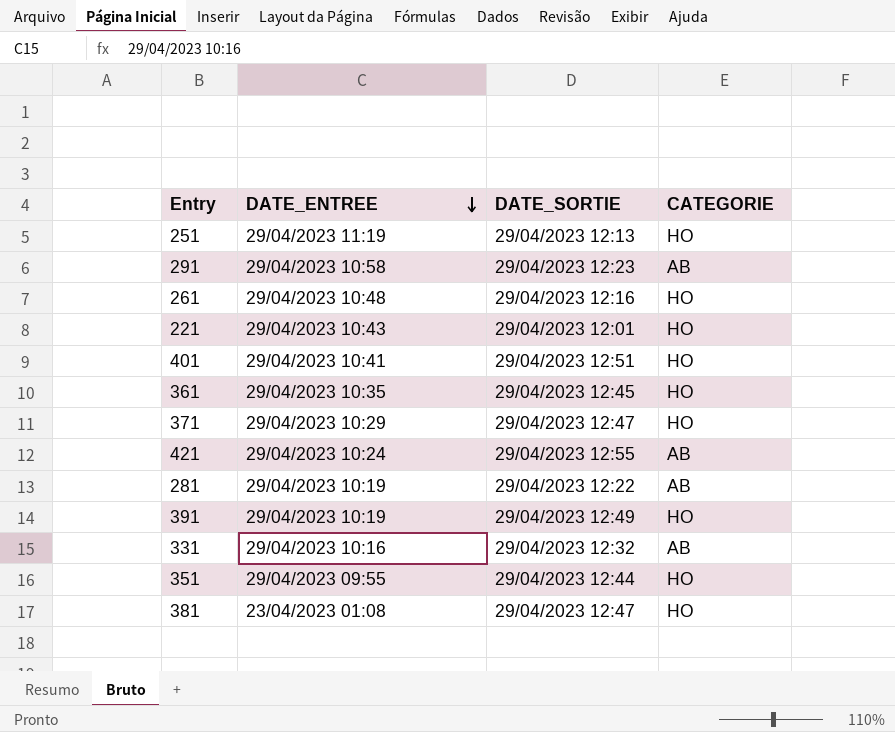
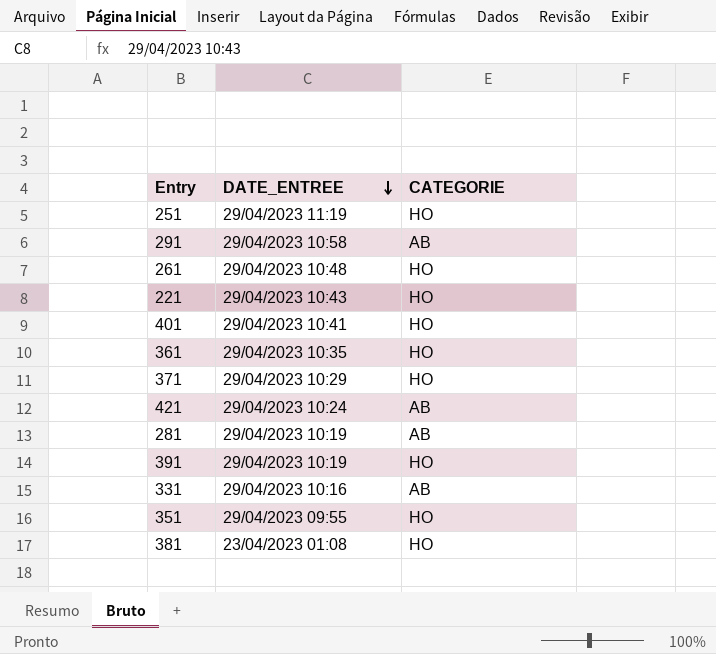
column DATE_SORTIE | position: 3 -> none

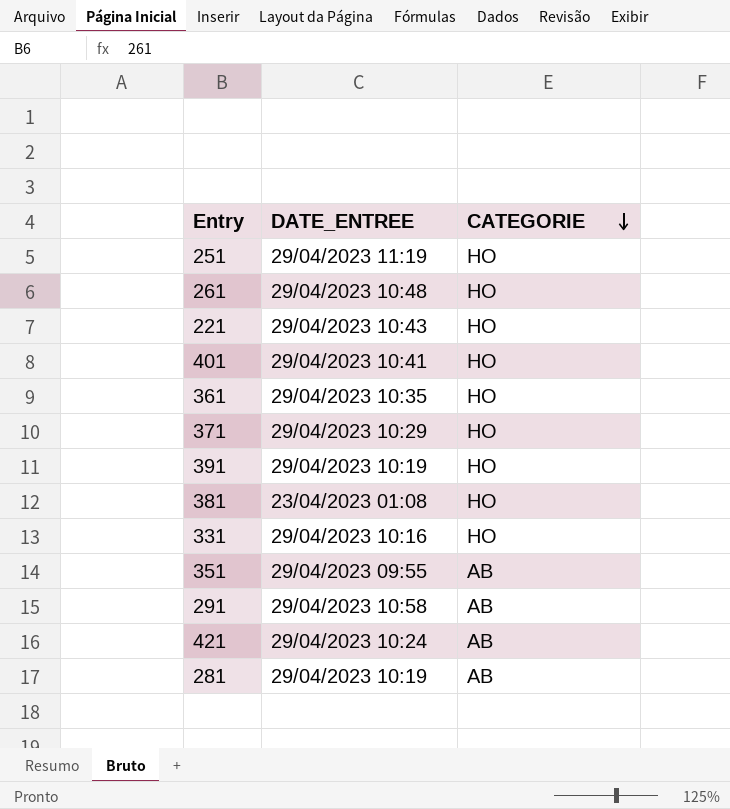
row order: DATE_ENTREE descending -> CATEGORIE descending
331 | CATEGORIE: AB -> HO
351 | CATEGORIE: HO -> AB

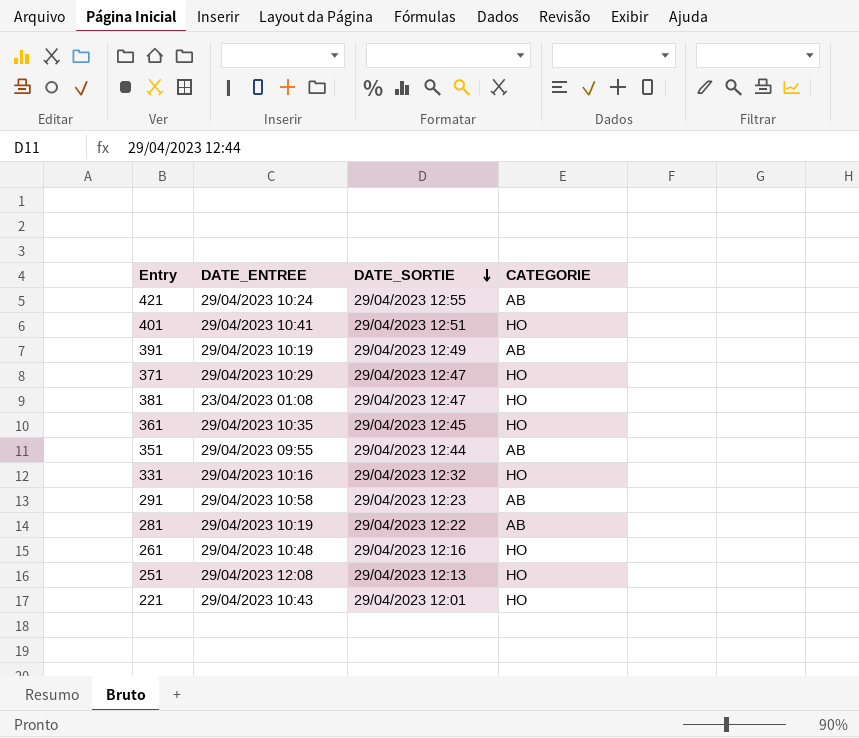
row order: CATEGORIE descending -> DATE_SORTIE descending
column DATE_SORTIE | position: none -> 3
391 | CATEGORIE: HO -> AB
251 | DATE_ENTREE: 29/04/2023 11:19 -> 29/04/2023 12:08

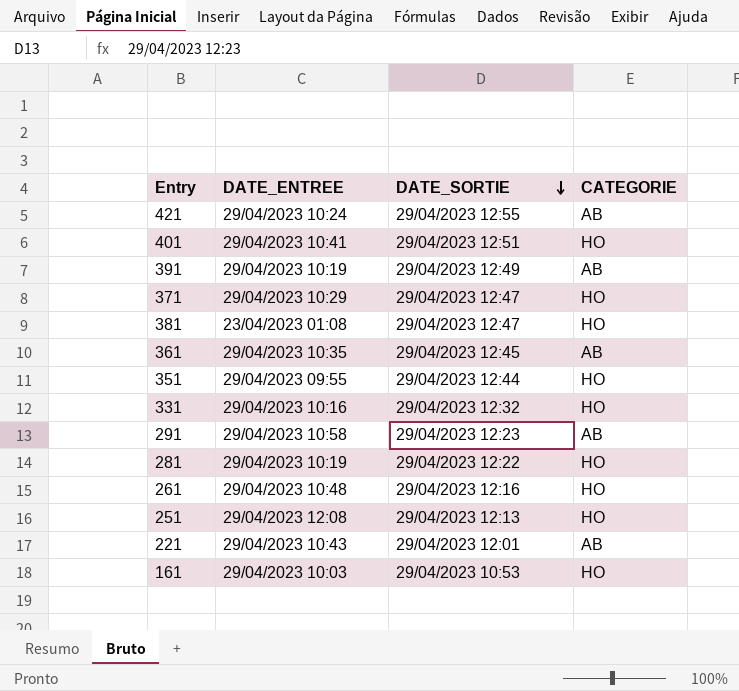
361 | CATEGORIE: HO -> AB
351 | CATEGORIE: AB -> HO
281 | CATEGORIE: AB -> HO
221 | CATEGORIE: HO -> AB
row 161: none -> 29/04/2023 10:03 | 29/04/2023 10:53 | HO

